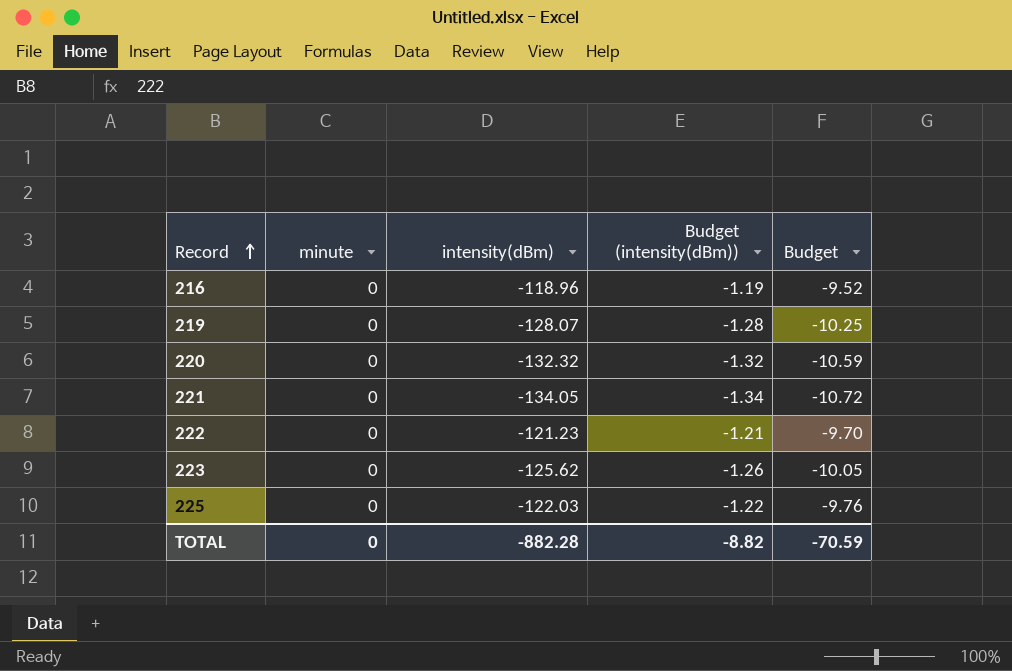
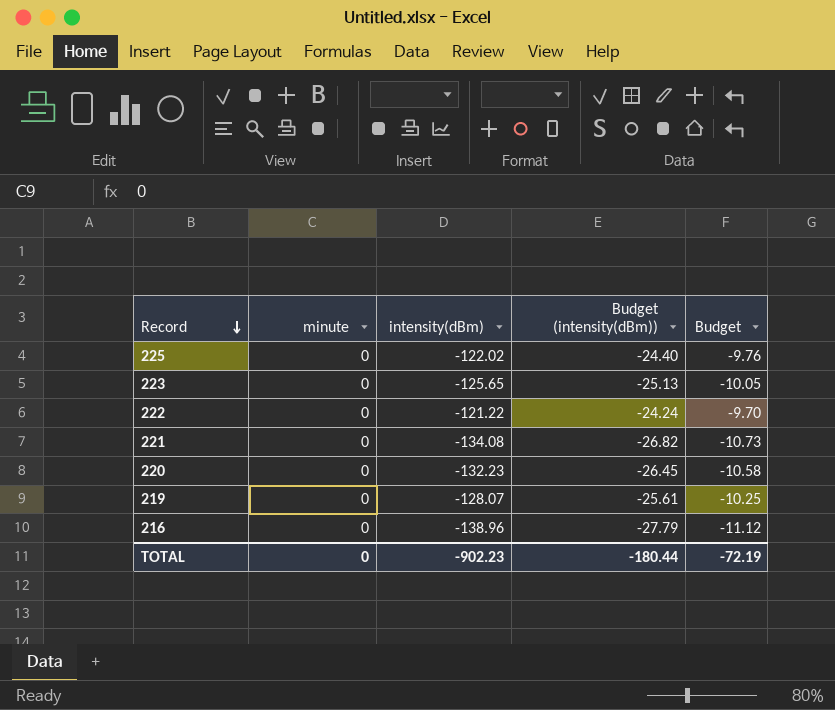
row order: Record ascending -> Record descending
column Budget (intensity(dBm)) | formula: [intensity(dBm)] * 0.01 -> [intensity(dBm)] * 0.2
225 | intensity(dBm): -122.03 -> -122.02
223 | intensity(dBm): -125.62 -> -125.65
222 | intensity(dBm): -121.23 -> -121.22
221 | intensity(dBm): -134.05 -> -134.08
221 | Budget: -10.72 -> -10.73
220 | intensity(dBm): -132.32 -> -132.23
220 | Budget: -10.59 -> -10.58
216 | intensity(dBm): -118.96 -> -138.96
216 | Budget: -9.52 -> -11.12
TOTAL | intensity(dBm): -882.28 -> -902.23
TOTAL | Budget (intensity(dBm)): -8.82 -> -180.44
TOTAL | Budget: -70.59 -> -72.19

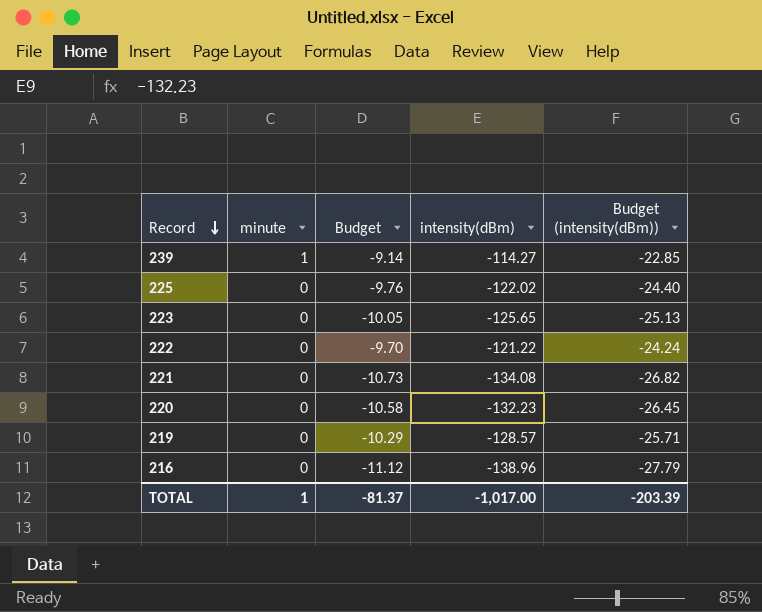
column Budget | position: 5 -> 3
row 239: none -> 1 | -9.14 | -114.27 | -22.85
219 | Budget: -10.25 -> -10.29
219 | intensity(dBm): -128.07 -> -128.57
219 | Budget (intensity(dBm)): -25.61 -> -25.71
TOTAL | minute: 0 -> 1
TOTAL | Budget: -72.19 -> -81.37
TOTAL | intensity(dBm): -902.23 -> -1,017.00
TOTAL | Budget (intensity(dBm)): -180.44 -> -203.39

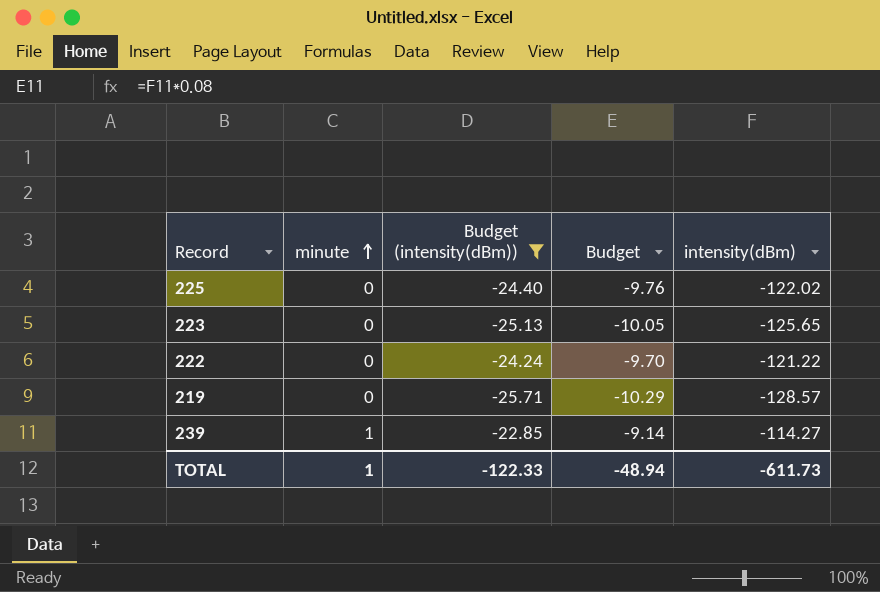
filter: none -> Budget (intensity(dBm)) >= -25.71
row order: Record descending -> minute ascending
column Budget (intensity(dBm)) | position: 5 -> 3
TOTAL | Budget (intensity(dBm)): -203.39 -> -122.33
TOTAL | Budget: -81.37 -> -48.94
TOTAL | intensity(dBm): -1,017.00 -> -611.73

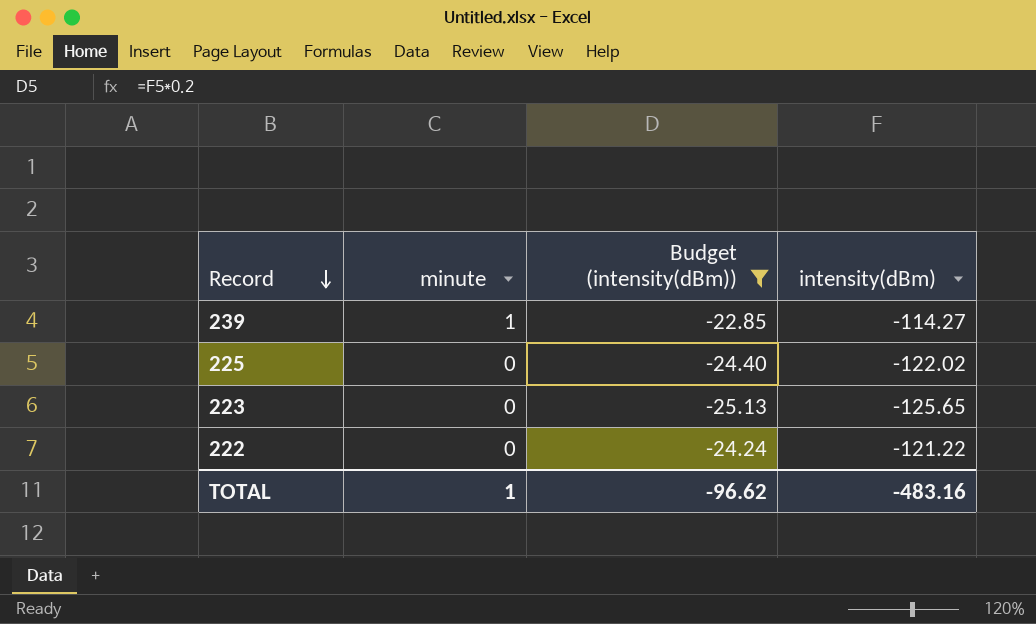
row order: minute ascending -> Record descending
column Budget | formula: [intensity(dBm)] * 0.08 -> none
row 219: 0 | -25.71 | -10.29 | -128.57 -> none
TOTAL | Budget (intensity(dBm)): -122.33 -> -96.62
TOTAL | intensity(dBm): -611.73 -> -483.16

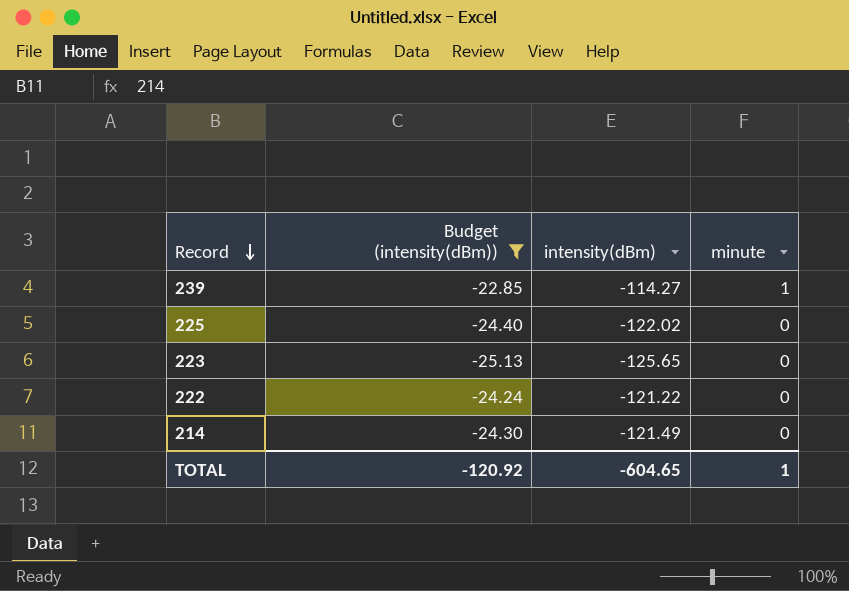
column minute | position: 2 -> 4
row 214: none -> -24.30 | -121.49 | 0
TOTAL | Budget (intensity(dBm)): -96.62 -> -120.92
TOTAL | intensity(dBm): -483.16 -> -604.65

